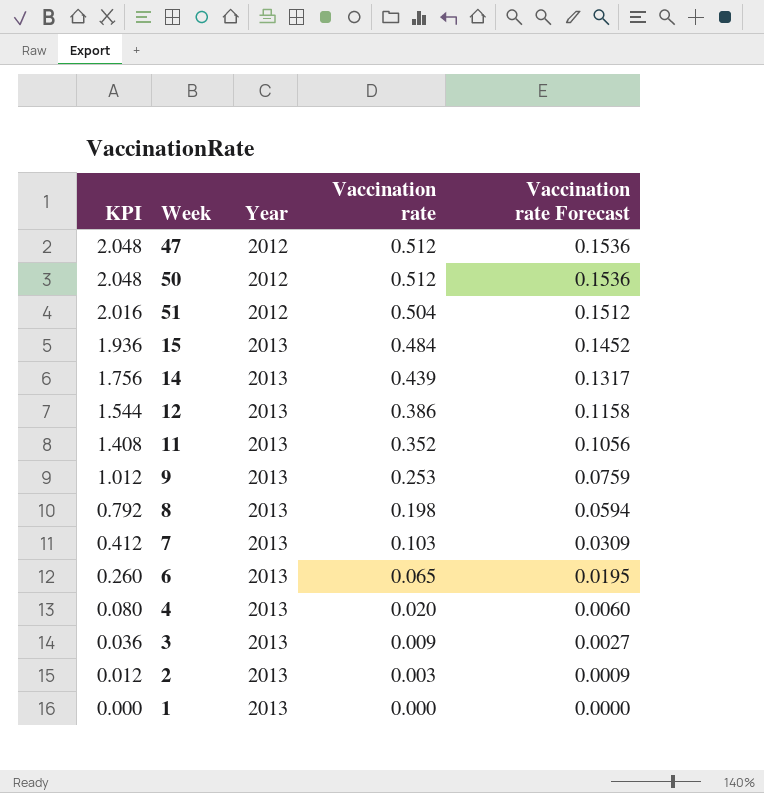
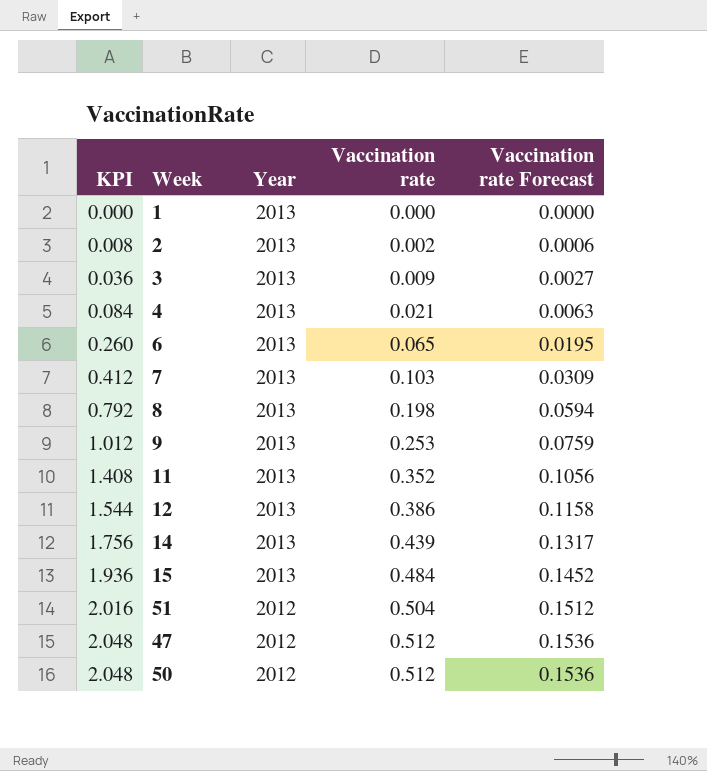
row order: KPI descending -> KPI ascending
2 | KPI: 0.012 -> 0.008
2 | Vaccination rate: 0.003 -> 0.002
2 | Vaccination rate Forecast: 0.0009 -> 0.0006
4 | KPI: 0.080 -> 0.084
4 | Vaccination rate: 0.020 -> 0.021
4 | Vaccination rate Forecast: 0.0060 -> 0.0063

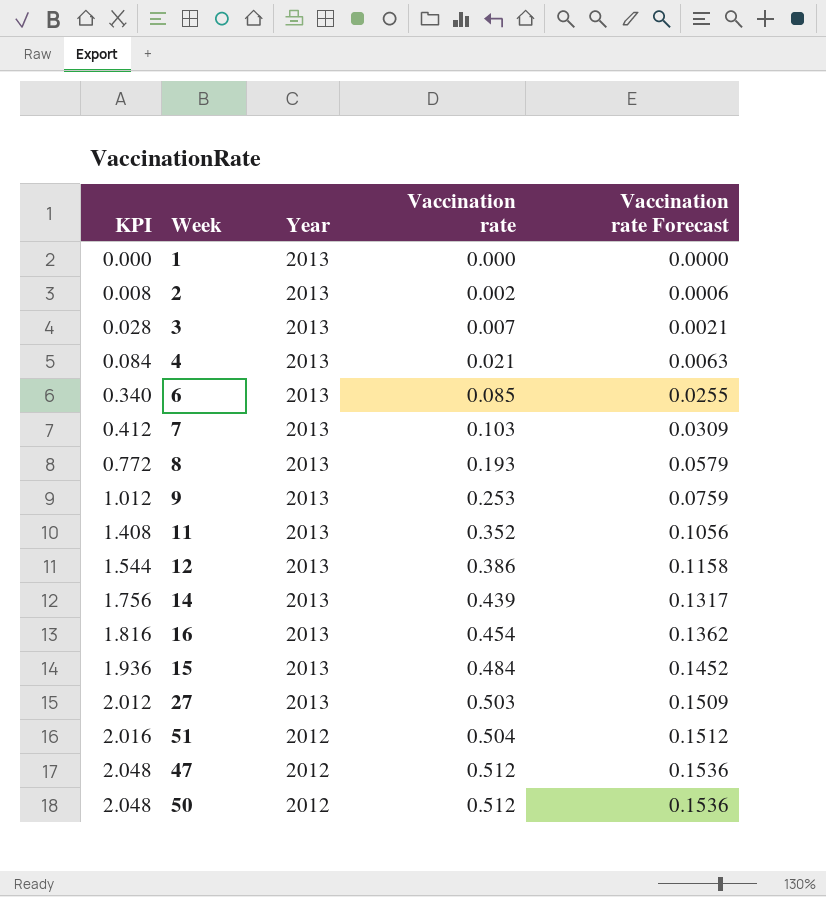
3 | KPI: 0.036 -> 0.028
3 | Vaccination rate: 0.009 -> 0.007
3 | Vaccination rate Forecast: 0.0027 -> 0.0021
6 | KPI: 0.260 -> 0.340
6 | Vaccination rate: 0.065 -> 0.085
6 | Vaccination rate Forecast: 0.0195 -> 0.0255
8 | KPI: 0.792 -> 0.772
8 | Vaccination rate: 0.198 -> 0.193
8 | Vaccination rate Forecast: 0.0594 -> 0.0579
row 16: none -> 1.816 | 2013 | 0.454 | 0.1362
row 27: none -> 2.012 | 2013 | 0.503 | 0.1509

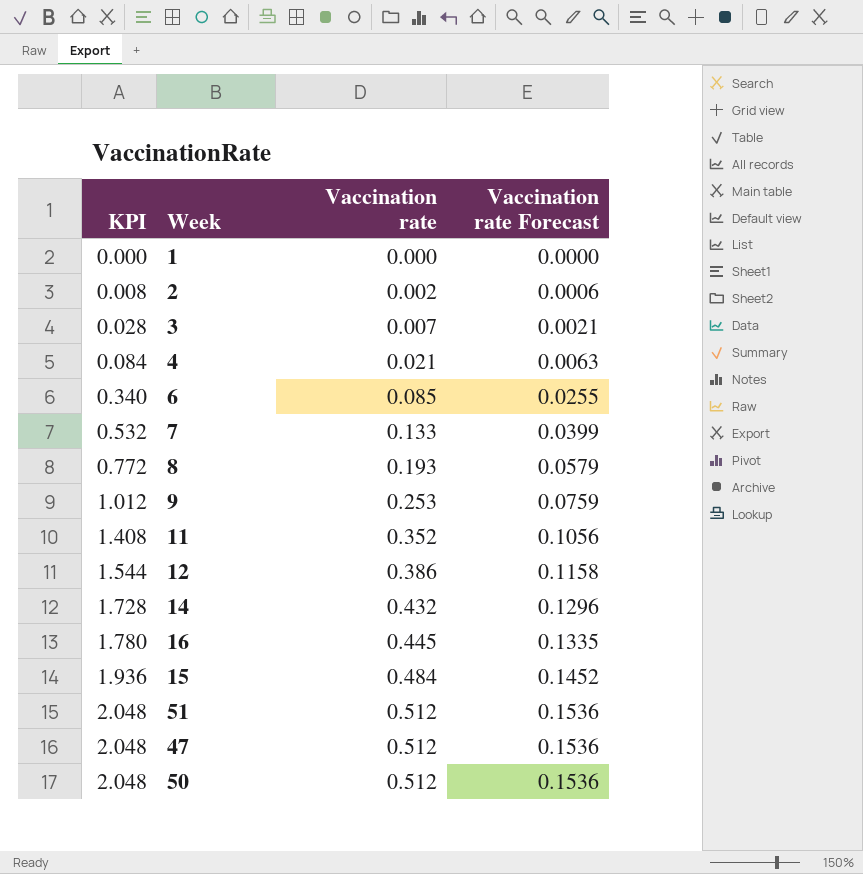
column Year | position: 3 -> none
row 27: 2.012 | 2013 | 0.503 | 0.1509 -> none
7 | KPI: 0.412 -> 0.532
7 | Vaccination rate: 0.103 -> 0.133
7 | Vaccination rate Forecast: 0.0309 -> 0.0399
14 | KPI: 1.756 -> 1.728
14 | Vaccination rate: 0.439 -> 0.432
14 | Vaccination rate Forecast: 0.1317 -> 0.1296
16 | KPI: 1.816 -> 1.780
16 | Vaccination rate: 0.454 -> 0.445
16 | Vaccination rate Forecast: 0.1362 -> 0.1335
51 | KPI: 2.016 -> 2.048
51 | Vaccination rate: 0.504 -> 0.512
51 | Vaccination rate Forecast: 0.1512 -> 0.1536

